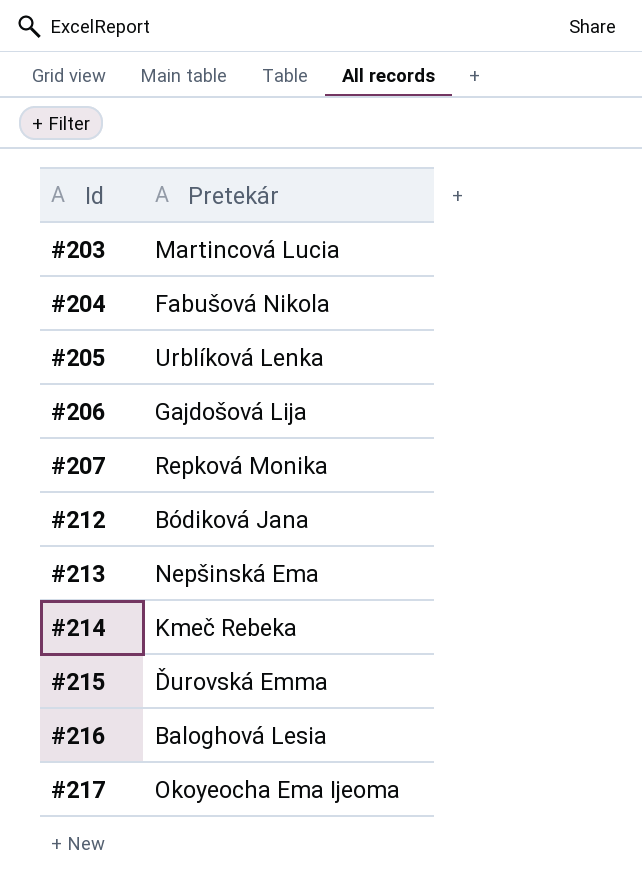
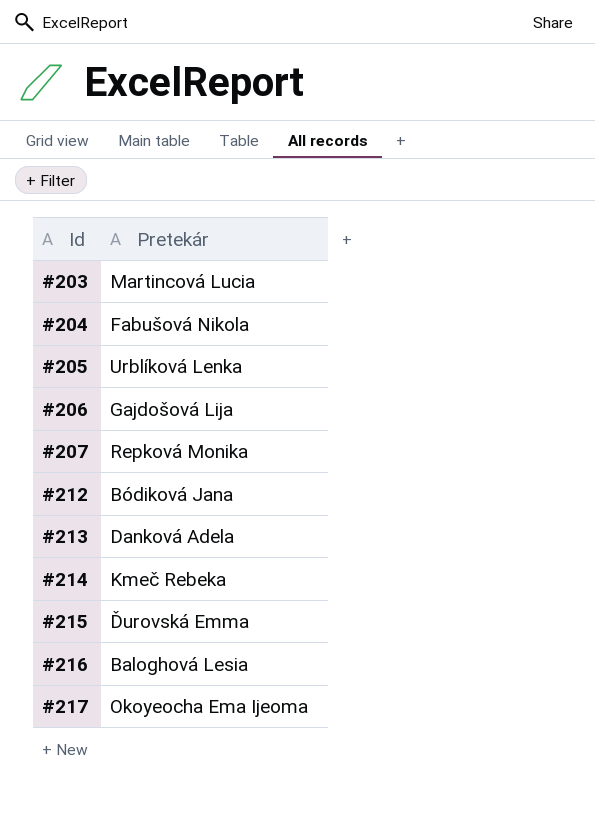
#213 | Pretekár: Nepšinská Ema -> Danková Adela

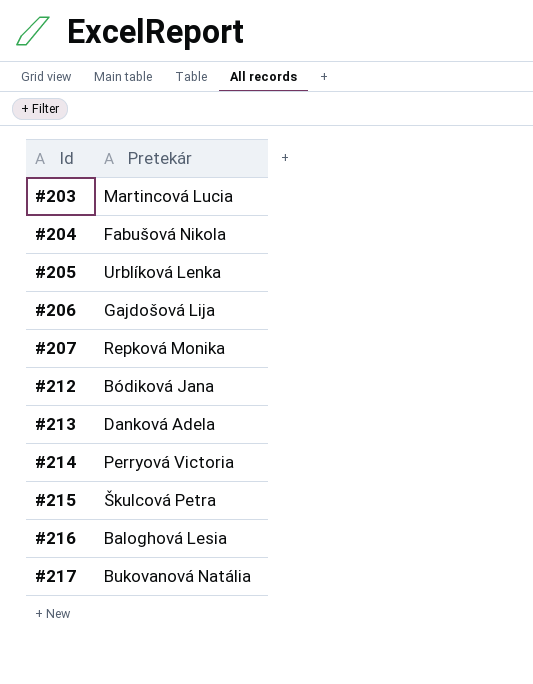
#214 | Pretekár: Kmeč Rebeka -> Perryová Victoria
#215 | Pretekár: Ďurovská Emma -> Škulcová Petra
#217 | Pretekár: Okoyeocha Ema Ijeoma -> Bukovanová Natália

